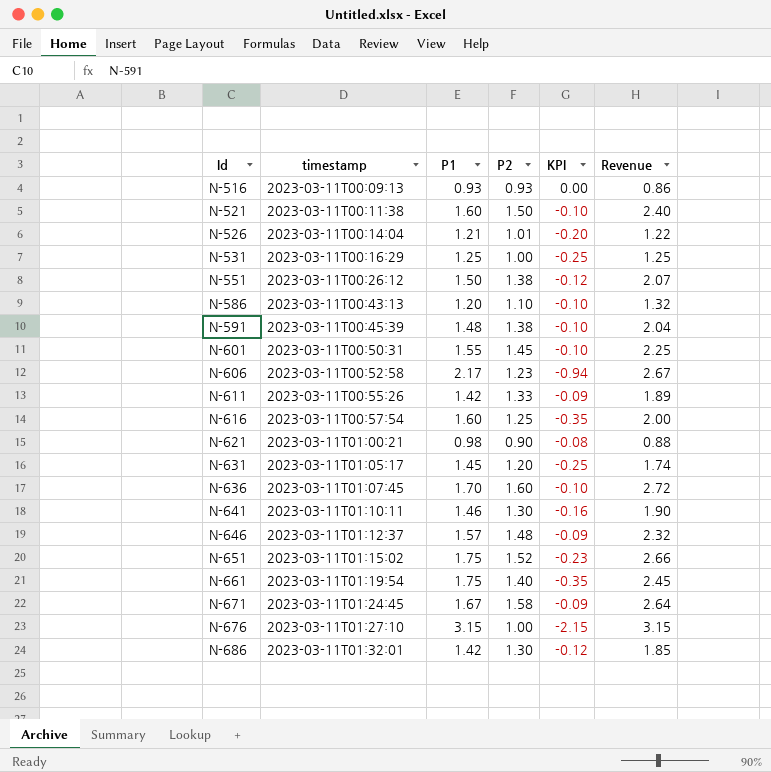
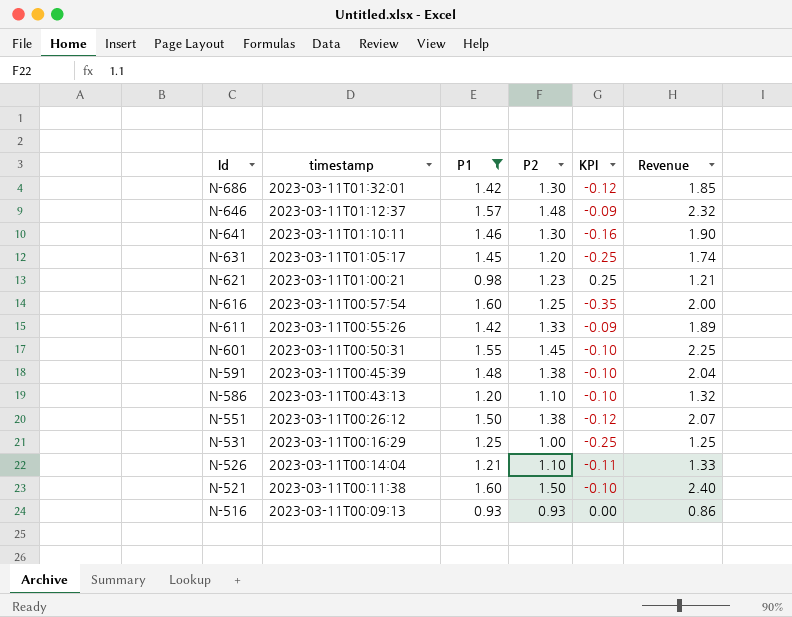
filter: none -> P1 <= 1.60
row order: Id ascending -> Id descending
N-621 | P2: 0.90 -> 1.23
N-621 | KPI: -0.08 -> 0.25
N-621 | Revenue: 0.88 -> 1.21
N-526 | P2: 1.01 -> 1.10
N-526 | KPI: -0.20 -> -0.11
N-526 | Revenue: 1.22 -> 1.33

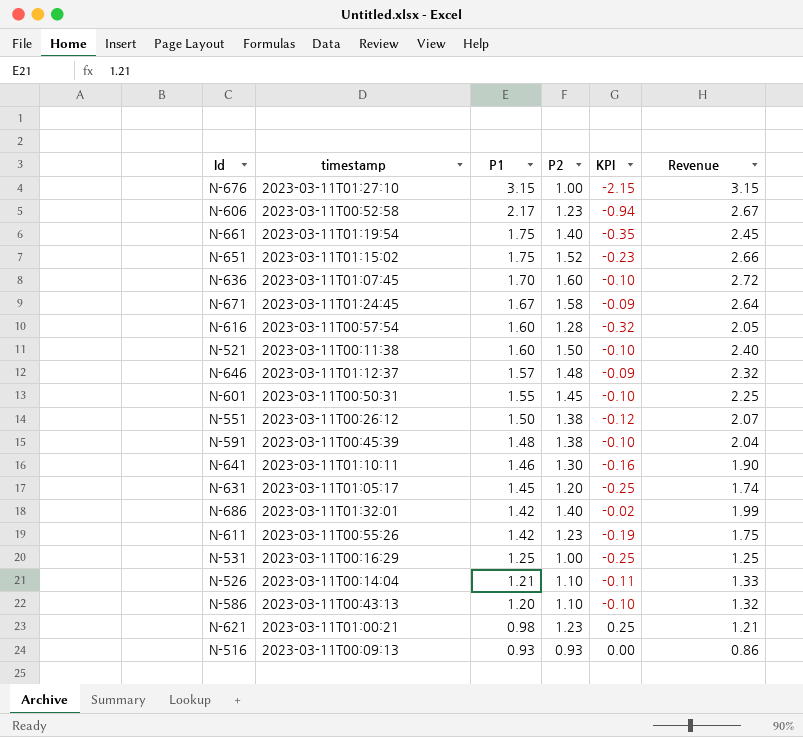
filter: P1 <= 1.60 -> none
row order: Id descending -> P1 descending
N-616 | P2: 1.25 -> 1.28
N-616 | KPI: -0.35 -> -0.32
N-616 | Revenue: 2.00 -> 2.05
N-686 | P2: 1.30 -> 1.40
N-686 | KPI: -0.12 -> -0.02
N-686 | Revenue: 1.85 -> 1.99
N-611 | P2: 1.33 -> 1.23
N-611 | KPI: -0.09 -> -0.19
N-611 | Revenue: 1.89 -> 1.75

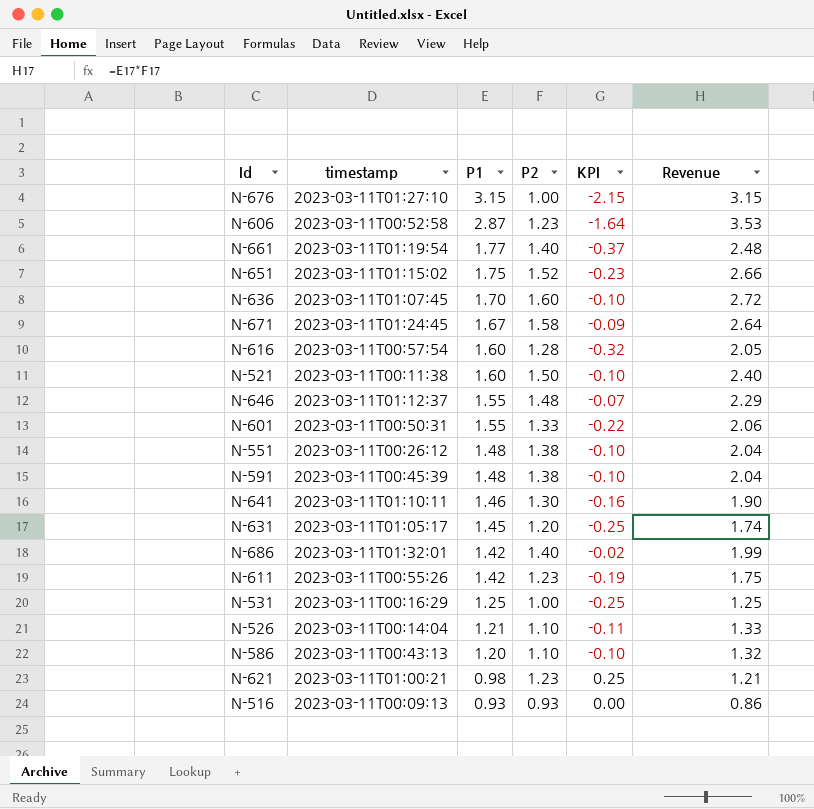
N-606 | P1: 2.17 -> 2.87
N-606 | KPI: -0.94 -> -1.64
N-606 | Revenue: 2.67 -> 3.53
N-661 | P1: 1.75 -> 1.77
N-661 | KPI: -0.35 -> -0.37
N-661 | Revenue: 2.45 -> 2.48
N-646 | P1: 1.57 -> 1.55
N-646 | KPI: -0.09 -> -0.07
N-646 | Revenue: 2.32 -> 2.29
N-601 | P2: 1.45 -> 1.33
N-601 | KPI: -0.10 -> -0.22
N-601 | Revenue: 2.25 -> 2.06
N-551 | P1: 1.50 -> 1.48
N-551 | KPI: -0.12 -> -0.10
N-551 | Revenue: 2.07 -> 2.04

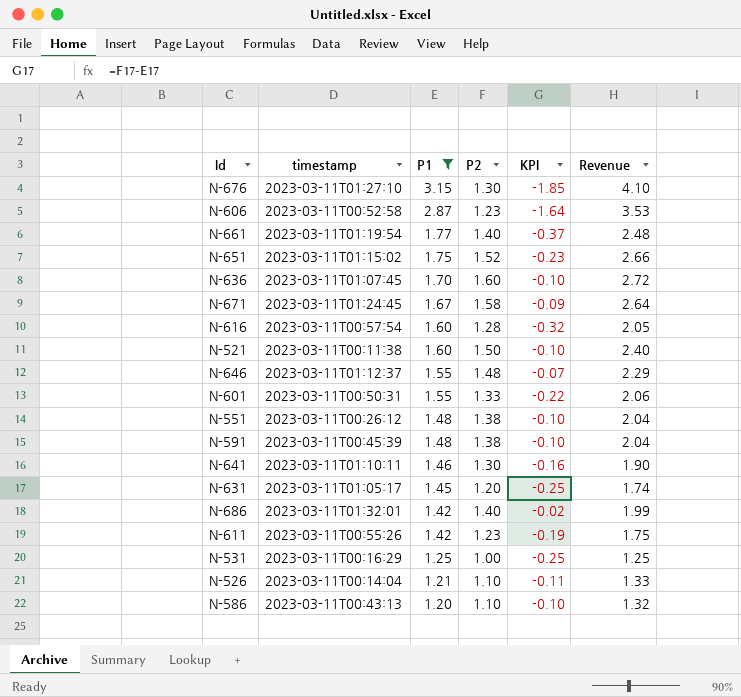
filter: none -> P1 >= 1.20
N-676 | P2: 1.00 -> 1.30
N-676 | KPI: -2.15 -> -1.85
N-676 | Revenue: 3.15 -> 4.10

